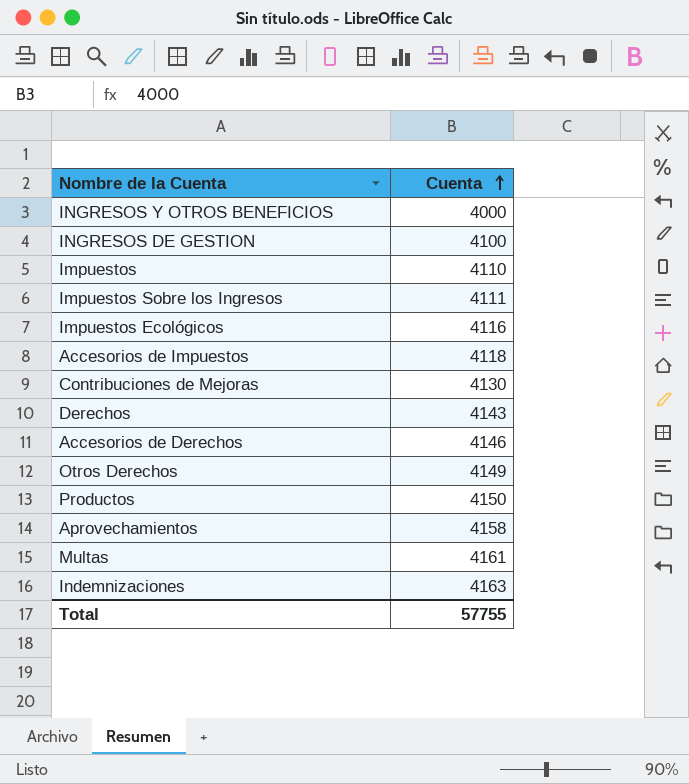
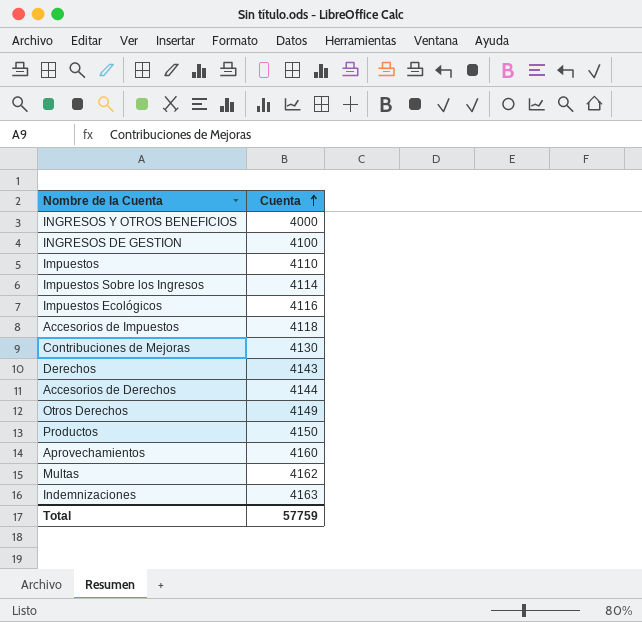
Impuestos Sobre los Ingresos | Cuenta: 4111 -> 4114
Accesorios de Derechos | Cuenta: 4146 -> 4144
Aprovechamientos | Cuenta: 4158 -> 4160
Multas | Cuenta: 4161 -> 4162
Total | Cuenta: 57755 -> 57759

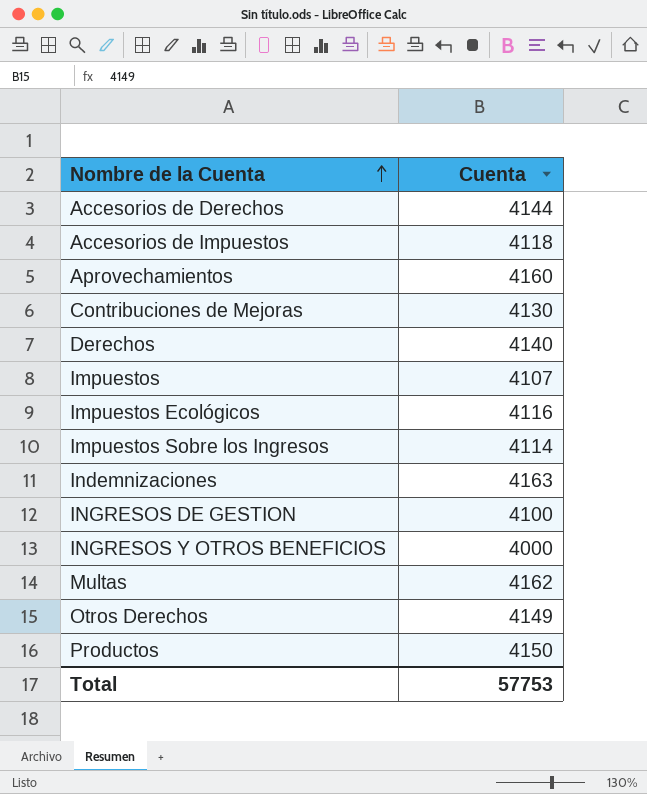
row order: Cuenta ascending -> Nombre de la Cuenta ascending
Derechos | Cuenta: 4143 -> 4140
Impuestos | Cuenta: 4110 -> 4107
Total | Cuenta: 57759 -> 57753

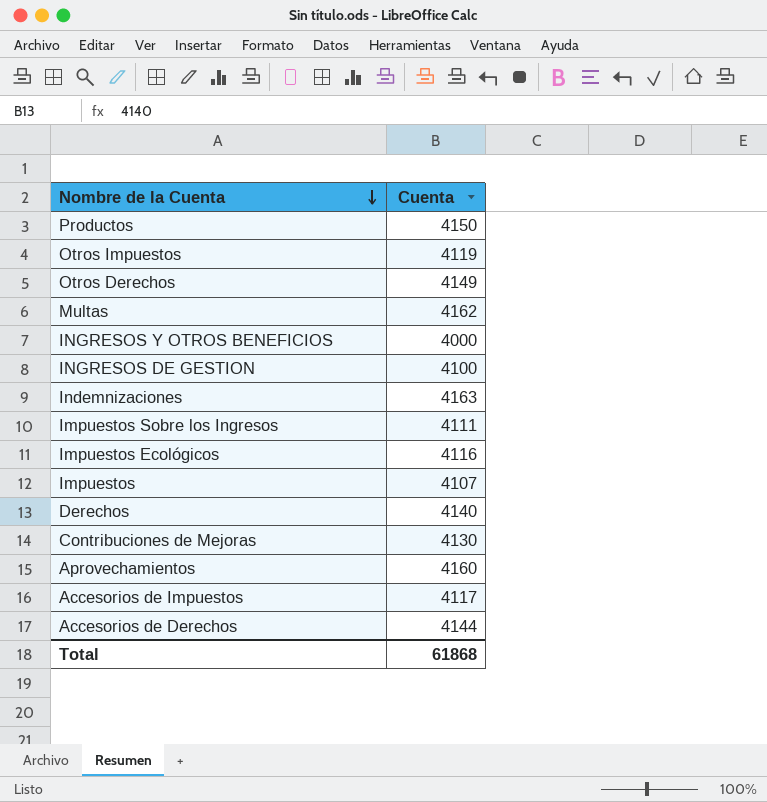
row order: Nombre de la Cuenta ascending -> Nombre de la Cuenta descending
row Otros Impuestos: none -> 4119
Impuestos Sobre los Ingresos | Cuenta: 4114 -> 4111
Accesorios de Impuestos | Cuenta: 4118 -> 4117
Total | Cuenta: 57753 -> 61868

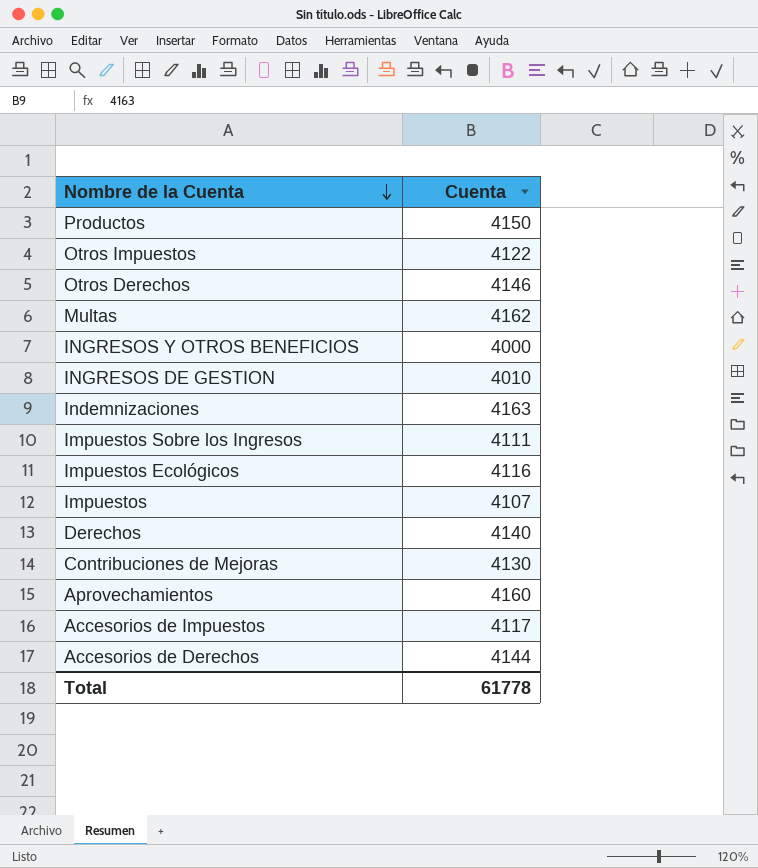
Otros Impuestos | Cuenta: 4119 -> 4122
Otros Derechos | Cuenta: 4149 -> 4146
INGRESOS DE GESTION | Cuenta: 4100 -> 4010
Total | Cuenta: 61868 -> 61778

